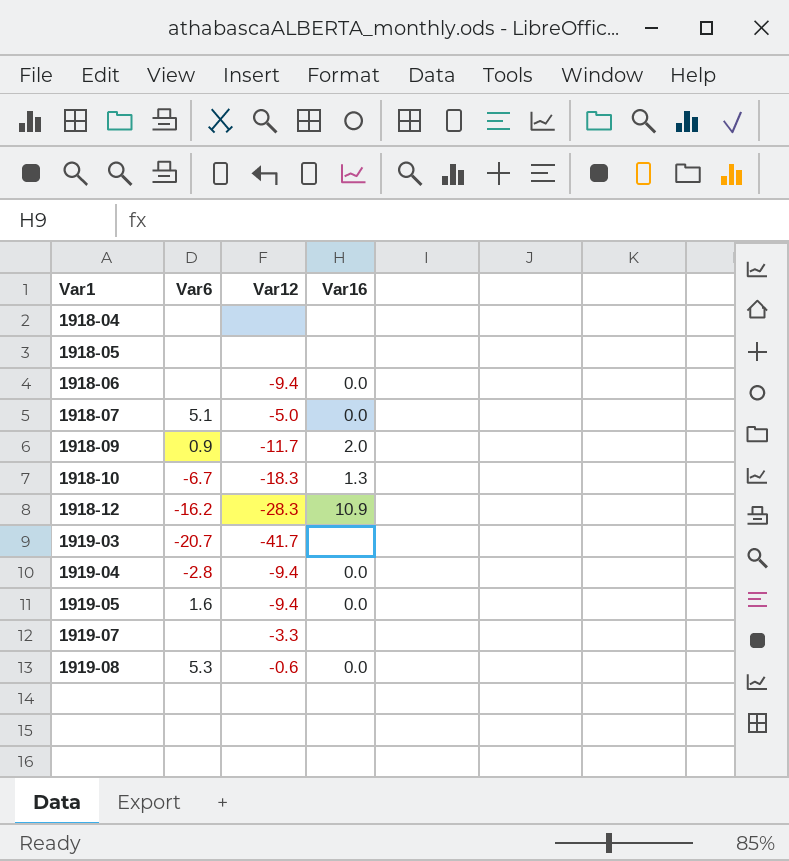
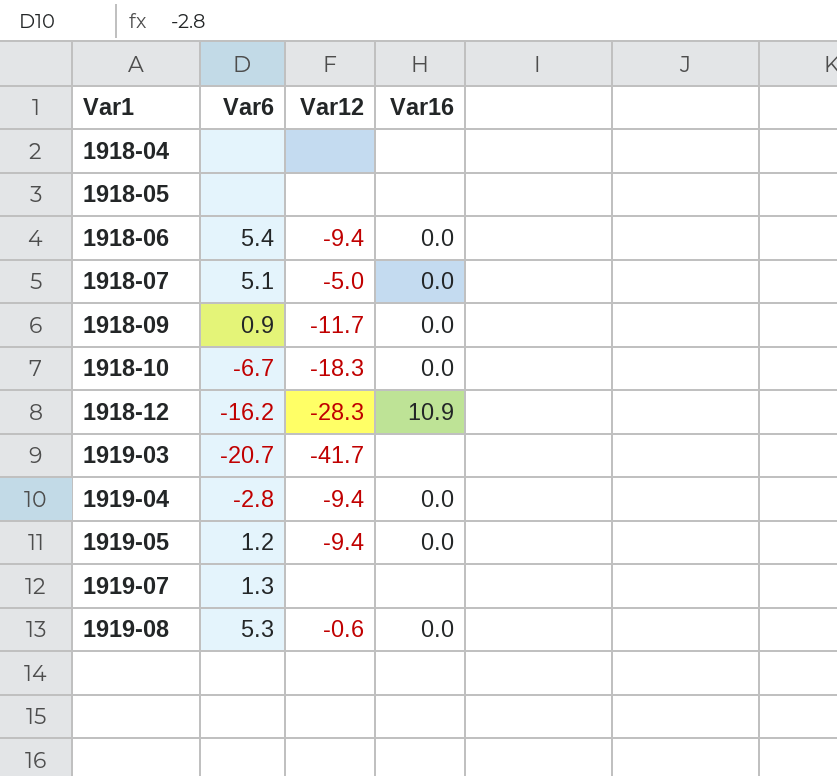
1918-06 | Var6: none -> 5.4
1918-09 | Var16: 2.0 -> 0.0
1918-10 | Var16: 1.3 -> 0.0
1919-05 | Var6: 1.6 -> 1.2
1919-07 | Var6: none -> 1.3
1919-07 | Var12: -3.3 -> none

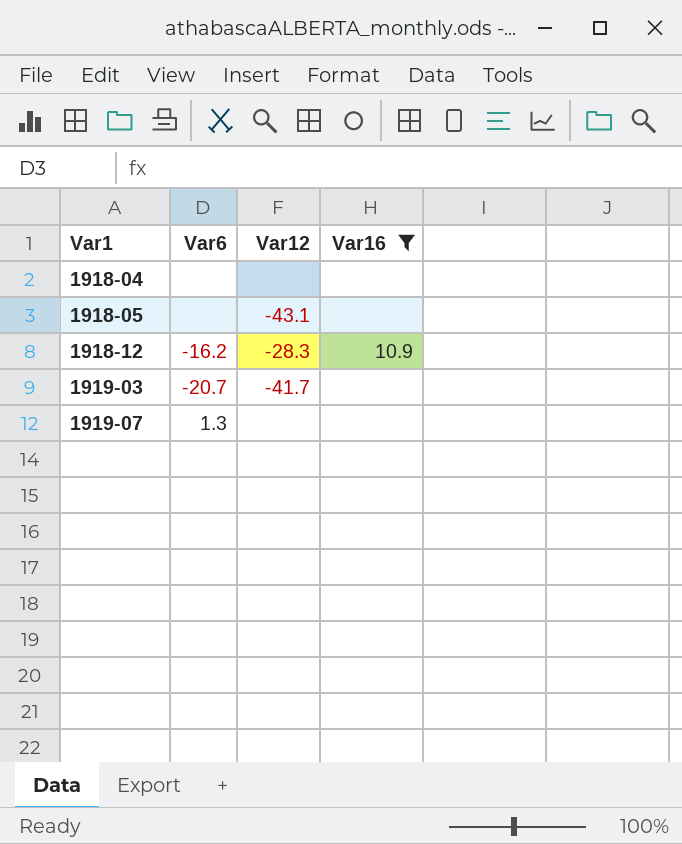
filter: none -> Var16 != 0.0
1918-05 | Var12: none -> -43.1

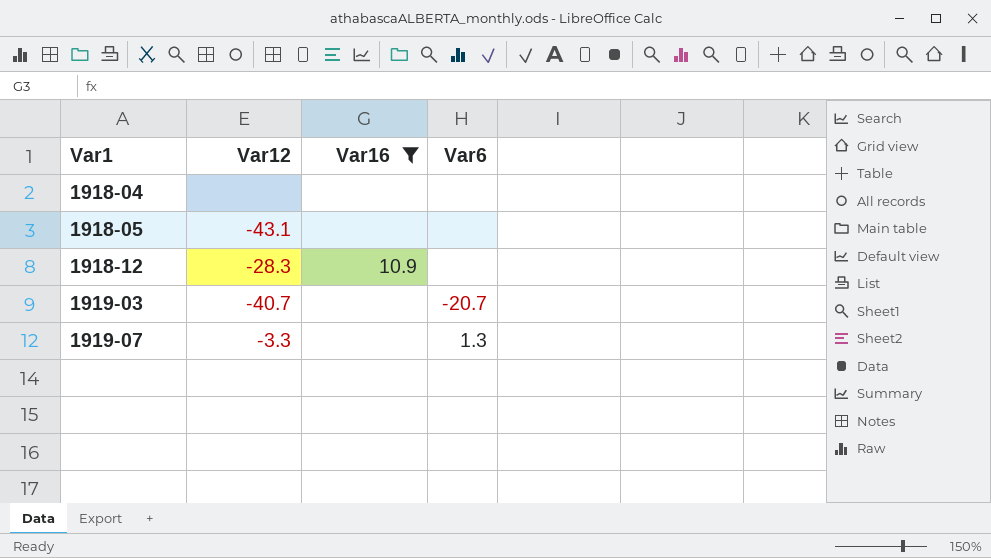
column Var6 | position: 2 -> 4
1918-12 | Var6: -16.2 -> none
1919-03 | Var12: -41.7 -> -40.7
1919-07 | Var12: none -> -3.3

